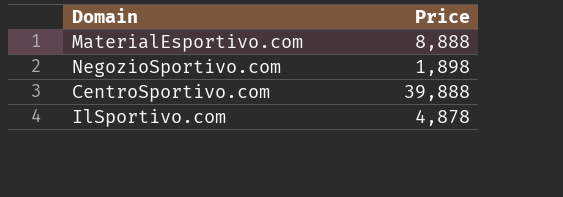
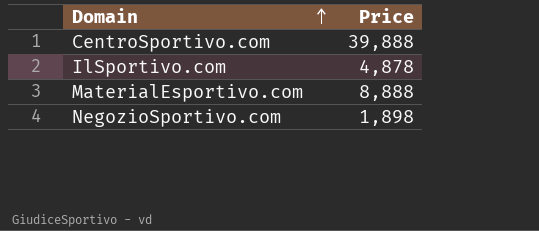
row order: none -> Domain ascending

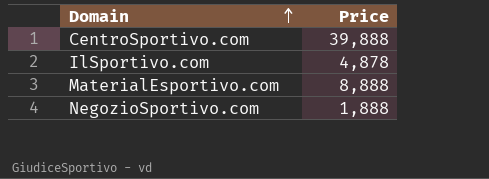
NegozioSportivo.com | Price: 1,898 -> 1,888

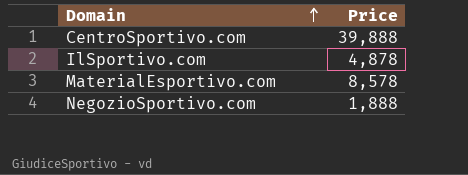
MaterialEsportivo.com | Price: 8,888 -> 8,578

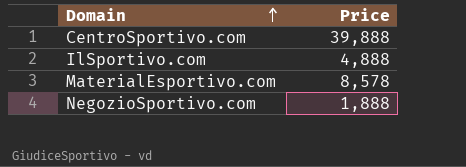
IlSportivo.com | Price: 4,878 -> 4,888

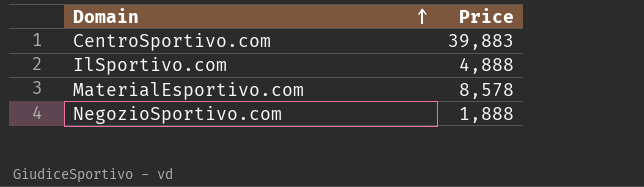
CentroSportivo.com | Price: 39,888 -> 39,883

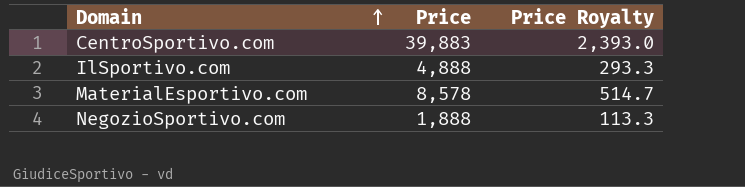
column Price Royalty | formula: none -> [Price] * 0.06

